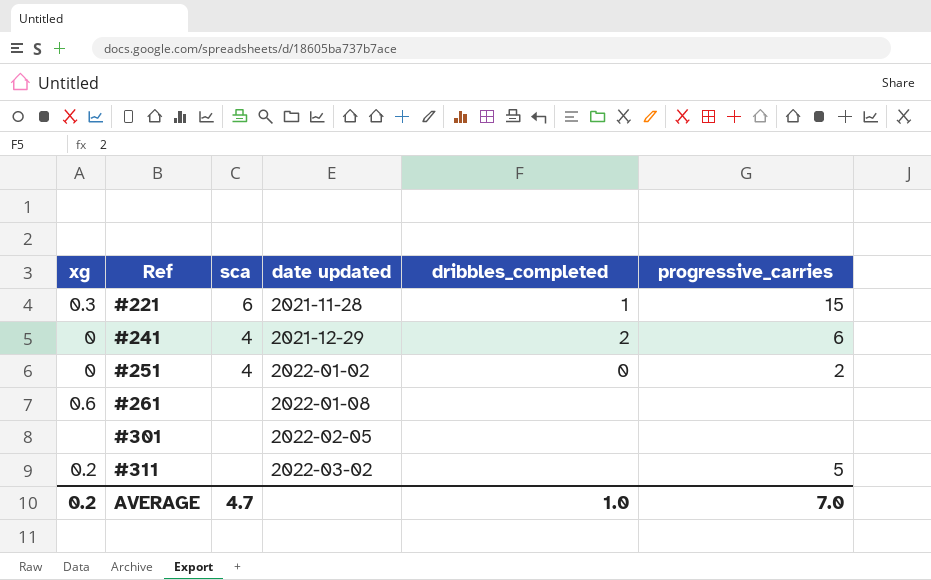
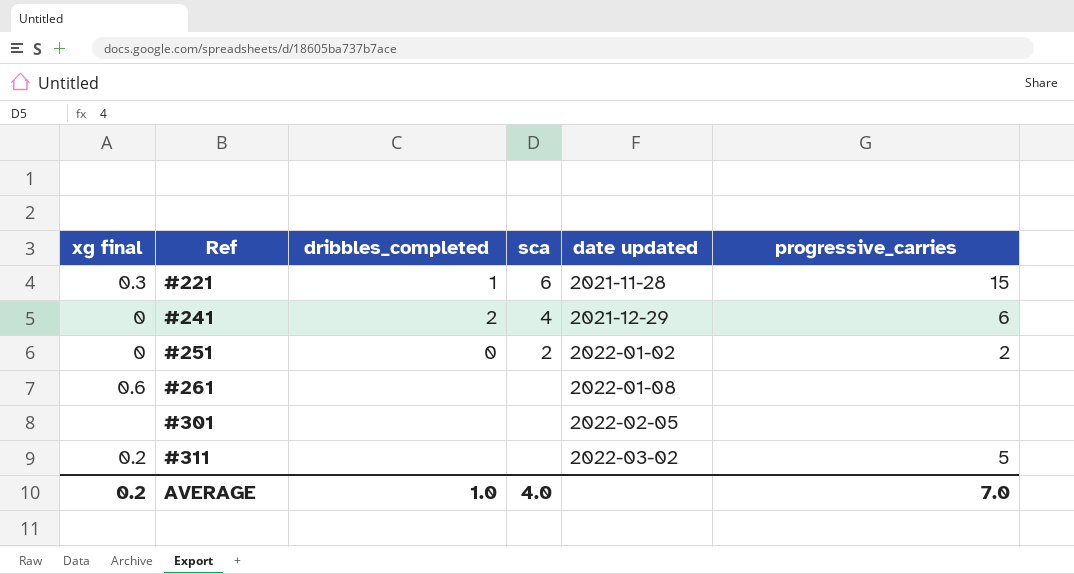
column name: xg -> xg final
column dribbles_completed | position: 5 -> 3
#251 | sca: 4 -> 2
AVERAGE | sca: 4.7 -> 4.0

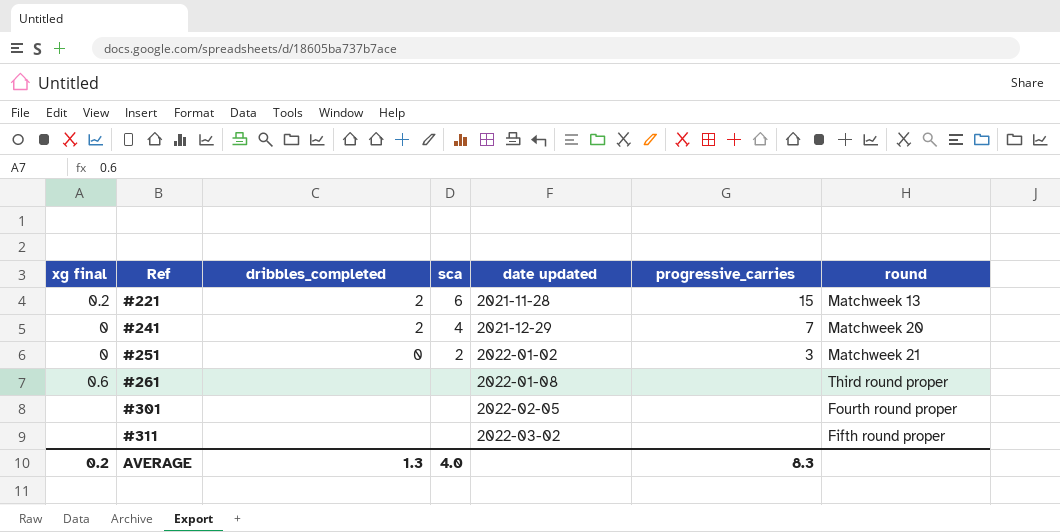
column round | position: none -> 7
#221 | xg final: 0.3 -> 0.2
#221 | dribbles_completed: 1 -> 2
#241 | progressive_carries: 6 -> 7
#251 | progressive_carries: 2 -> 3
#311 | xg final: 0.2 -> none
#311 | progressive_carries: 5 -> none
AVERAGE | dribbles_completed: 1.0 -> 1.3
AVERAGE | progressive_carries: 7.0 -> 8.3

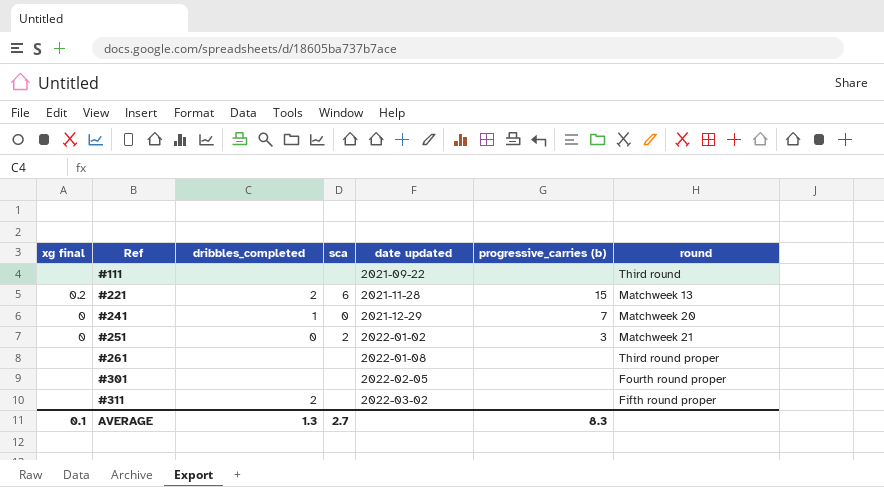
column name: progressive_carries -> progressive_carries (b)
row #111: none -> none | none | none | 2021-09-22 | none | Third round
#241 | dribbles_completed: 2 -> 1
#241 | sca: 4 -> 0
#261 | xg final: 0.6 -> none
#311 | dribbles_completed: none -> 2
AVERAGE | xg final: 0.2 -> 0.1
AVERAGE | sca: 4.0 -> 2.7

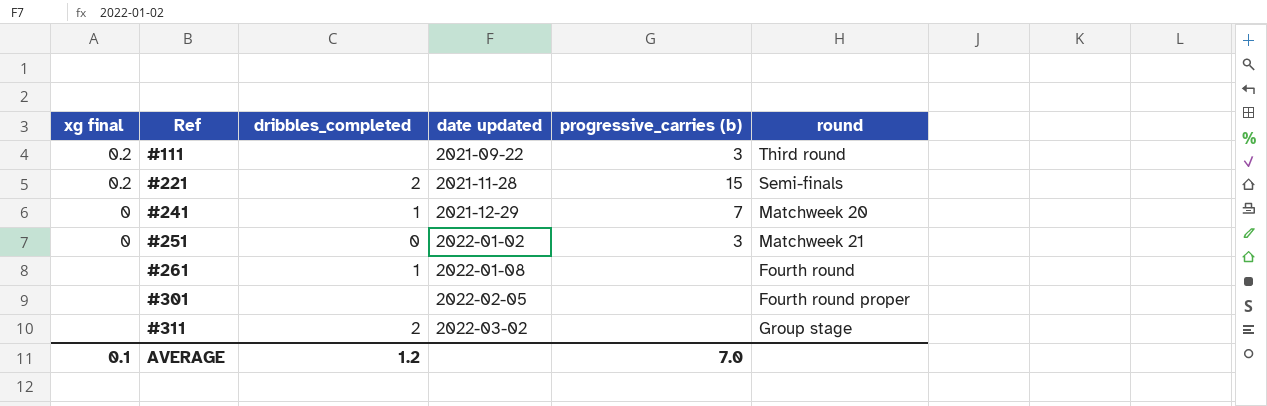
column sca | position: 4 -> none
#111 | xg final: none -> 0.2
#111 | progressive_carries (b): none -> 3
#221 | round: Matchweek 13 -> Semi-finals
#261 | dribbles_completed: none -> 1
#261 | round: Third round proper -> Fourth round
#311 | round: Fifth round proper -> Group stage
AVERAGE | dribbles_completed: 1.3 -> 1.2
AVERAGE | progressive_carries (b): 8.3 -> 7.0

